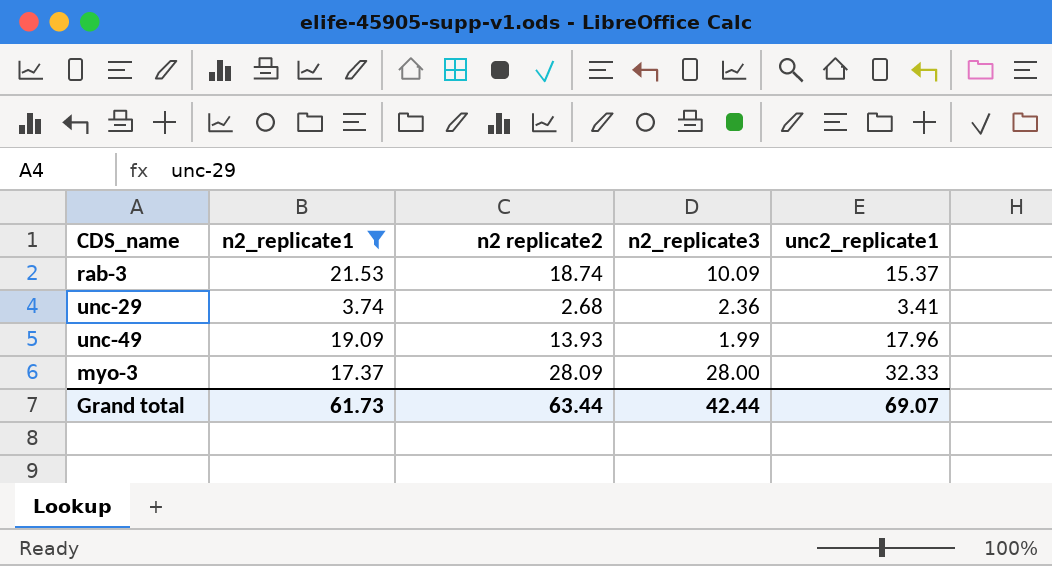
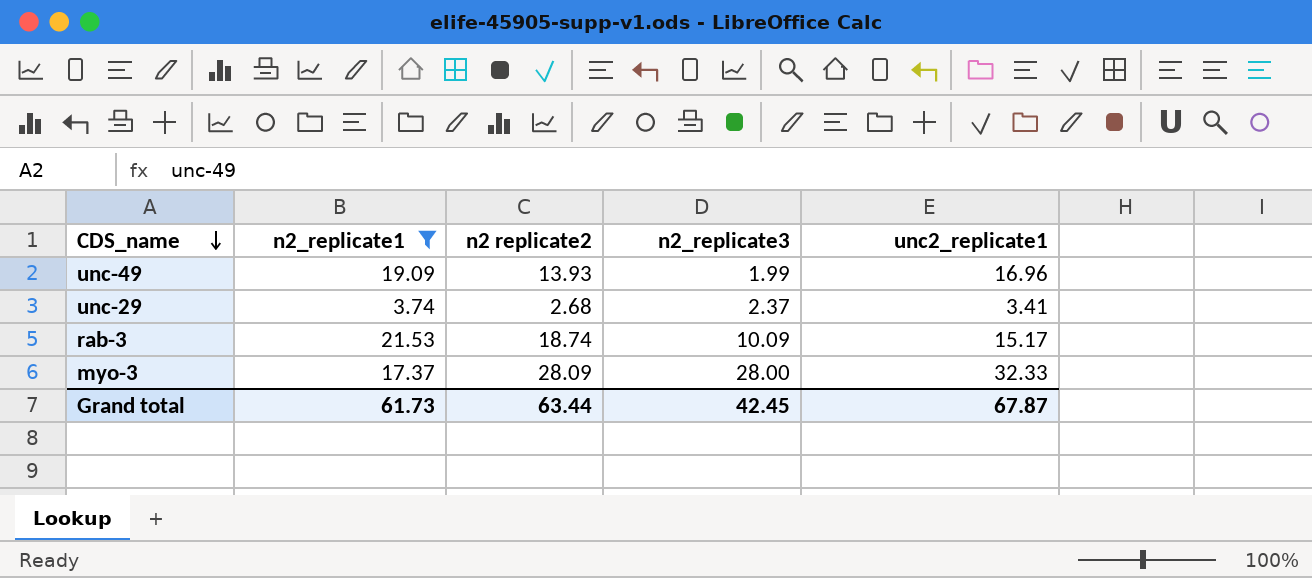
row order: none -> CDS_name descending
unc-49 | unc2_replicate1: 17.96 -> 16.96
unc-29 | n2_replicate3: 2.36 -> 2.37
rab-3 | unc2_replicate1: 15.37 -> 15.17
Grand total | n2_replicate3: 42.44 -> 42.45
Grand total | unc2_replicate1: 69.07 -> 67.87

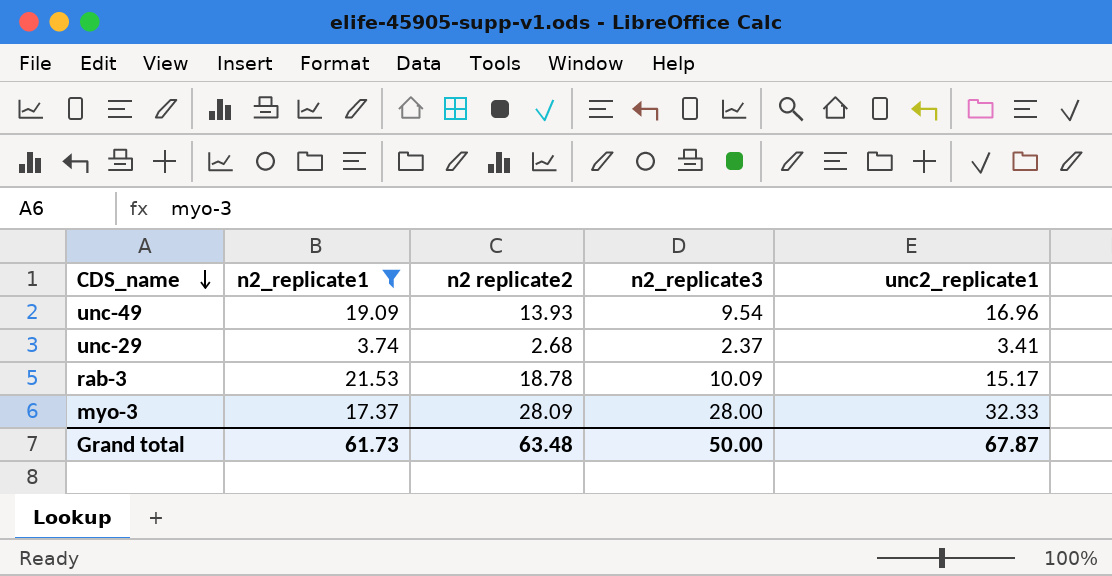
unc-49 | n2_replicate3: 1.99 -> 9.54
rab-3 | n2 replicate2: 18.74 -> 18.78
Grand total | n2 replicate2: 63.44 -> 63.48
Grand total | n2_replicate3: 42.45 -> 50.00

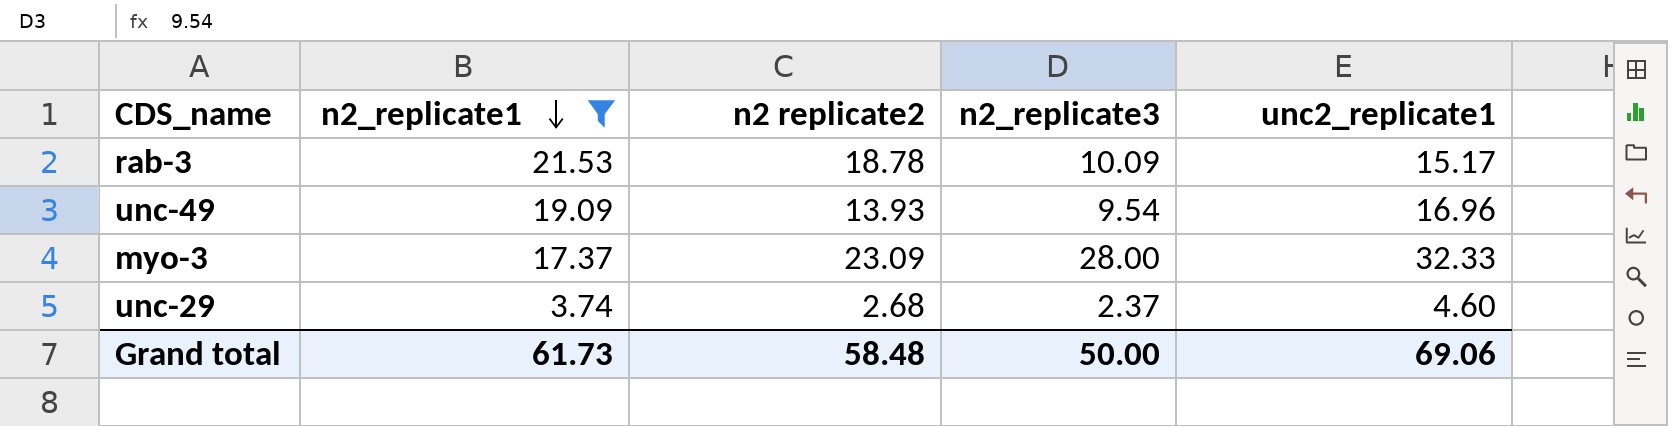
row order: CDS_name descending -> n2_replicate1 descending
myo-3 | n2 replicate2: 28.09 -> 23.09
unc-29 | unc2_replicate1: 3.41 -> 4.60
Grand total | n2 replicate2: 63.48 -> 58.48
Grand total | unc2_replicate1: 67.87 -> 69.06

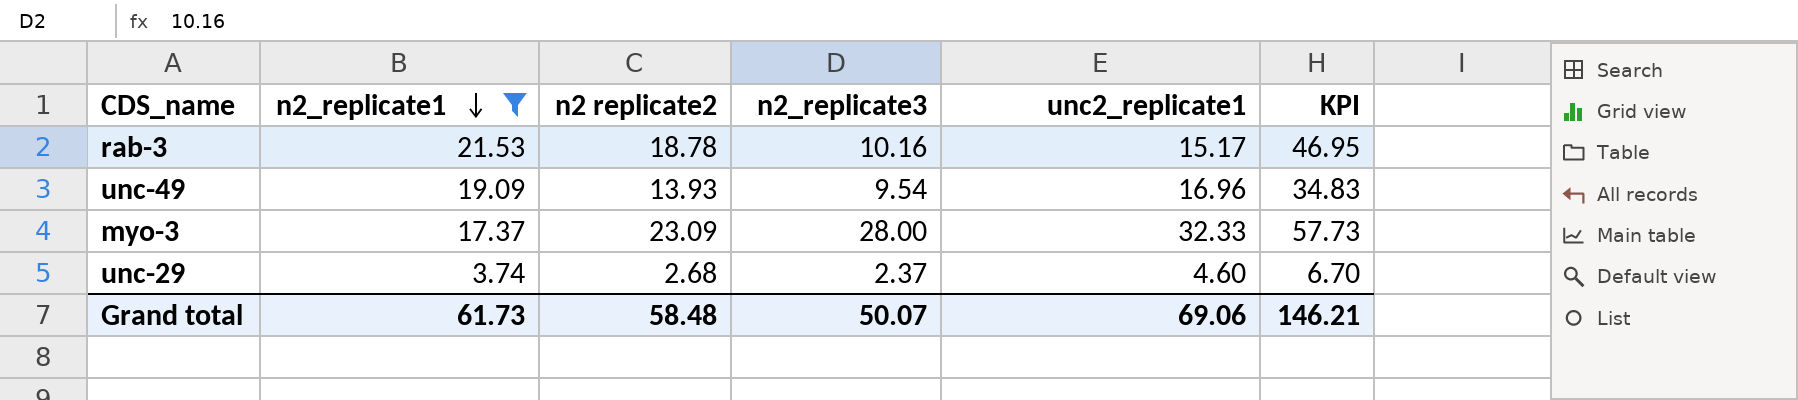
column KPI | formula: none -> [n2 replicate2] * 2.5
rab-3 | n2_replicate3: 10.09 -> 10.16
Grand total | n2_replicate3: 50.00 -> 50.07

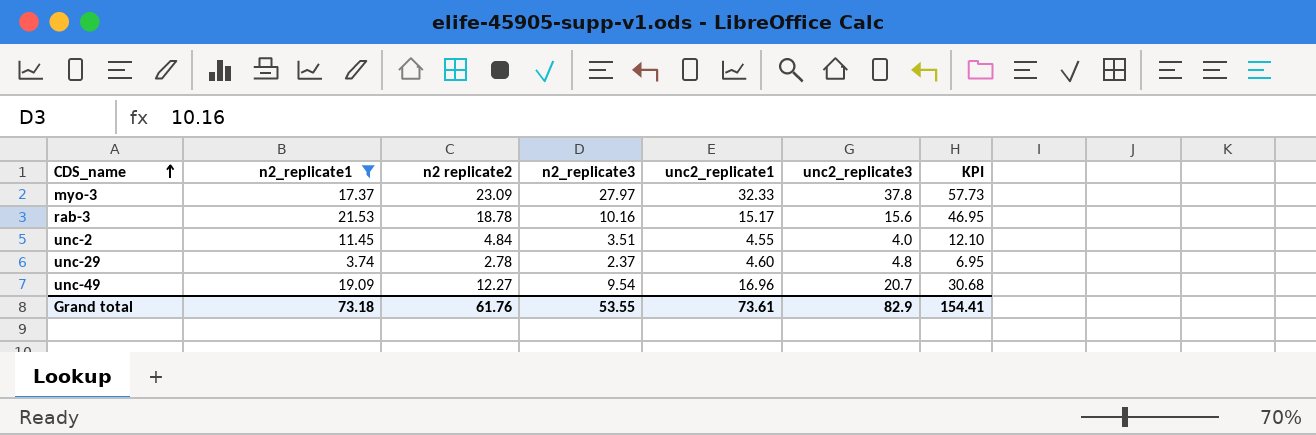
row order: n2_replicate1 descending -> CDS_name ascending
column unc2_replicate3 | position: none -> 6
myo-3 | n2_replicate3: 28.00 -> 27.97
row unc-2: none -> 11.45 | 4.84 | 3.51 | 4.55 | 4.0 | 12.10
unc-29 | n2 replicate2: 2.68 -> 2.78
unc-29 | KPI: 6.70 -> 6.95
unc-49 | n2 replicate2: 13.93 -> 12.27
unc-49 | KPI: 34.83 -> 30.68
Grand total | n2_replicate1: 61.73 -> 73.18
Grand total | n2 replicate2: 58.48 -> 61.76
Grand total | n2_replicate3: 50.07 -> 53.55
Grand total | unc2_replicate1: 69.06 -> 73.61
Grand total | KPI: 146.21 -> 154.41

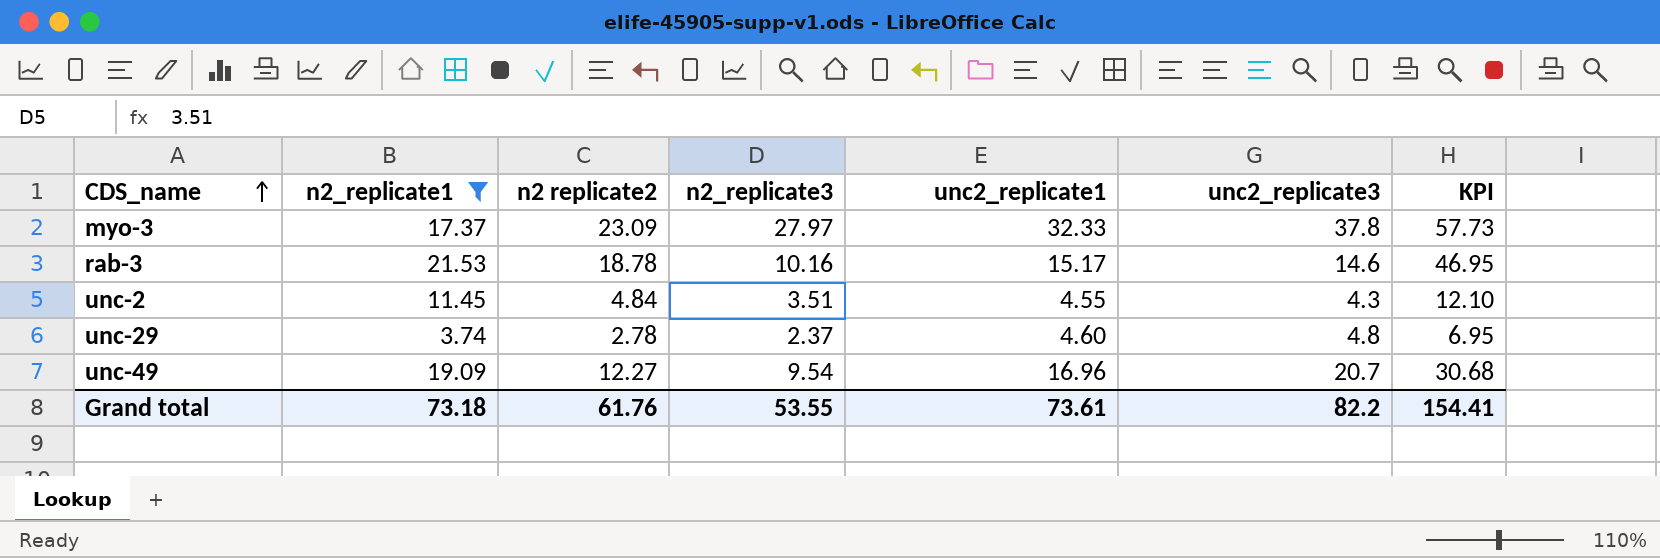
rab-3 | unc2_replicate3: 15.6 -> 14.6
unc-2 | unc2_replicate3: 4.0 -> 4.3
Grand total | unc2_replicate3: 82.9 -> 82.2

